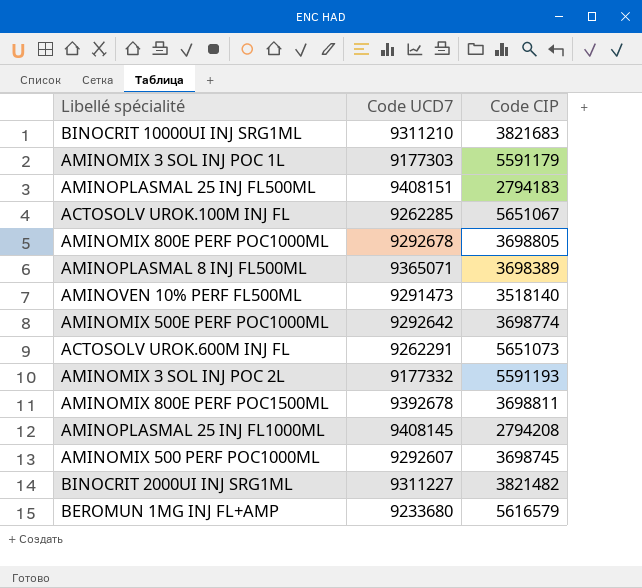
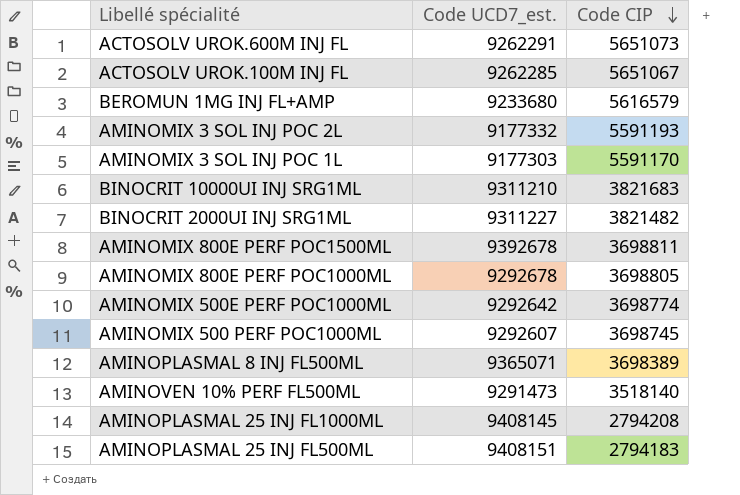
row order: none -> Code CIP descending
column name: Code UCD7 -> Code UCD7_est.
AMINOMIX 3 SOL INJ POC 1L | Code CIP: 5591179 -> 5591170

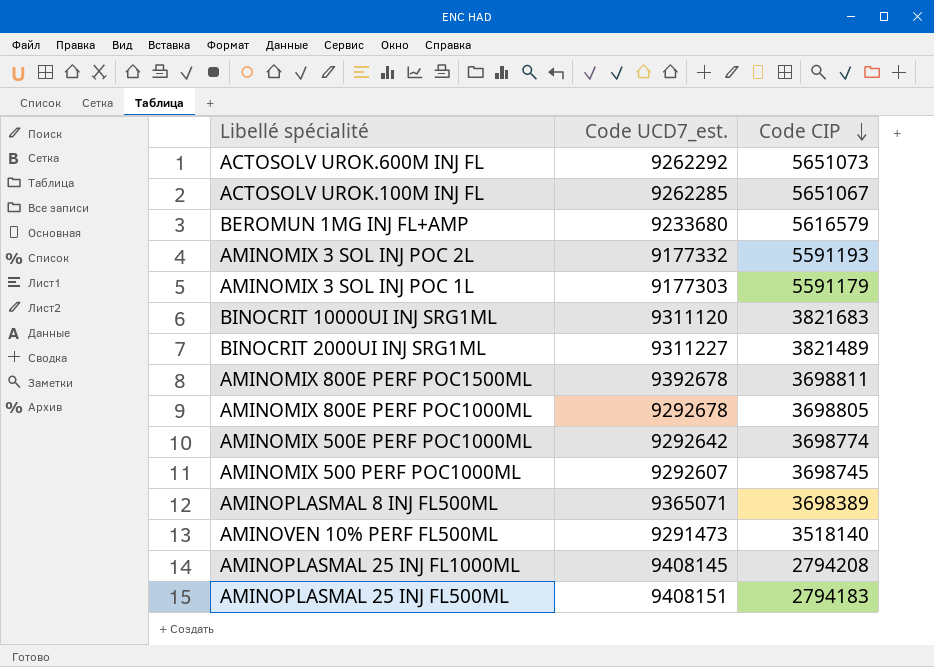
ACTOSOLV UROK.600M INJ FL | Code UCD7_est.: 9262291 -> 9262292
AMINOMIX 3 SOL INJ POC 1L | Code CIP: 5591170 -> 5591179
BINOCRIT 10000UI INJ SRG1ML | Code UCD7_est.: 9311210 -> 9311120
BINOCRIT 2000UI INJ SRG1ML | Code CIP: 3821482 -> 3821489

